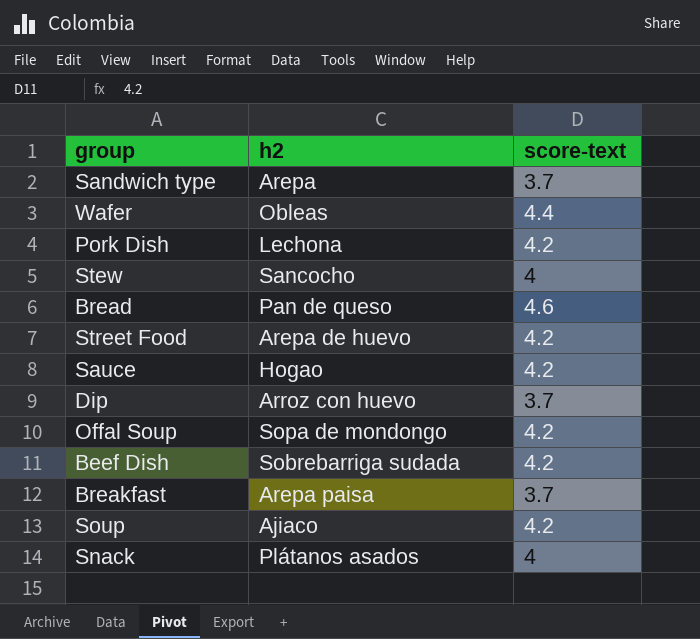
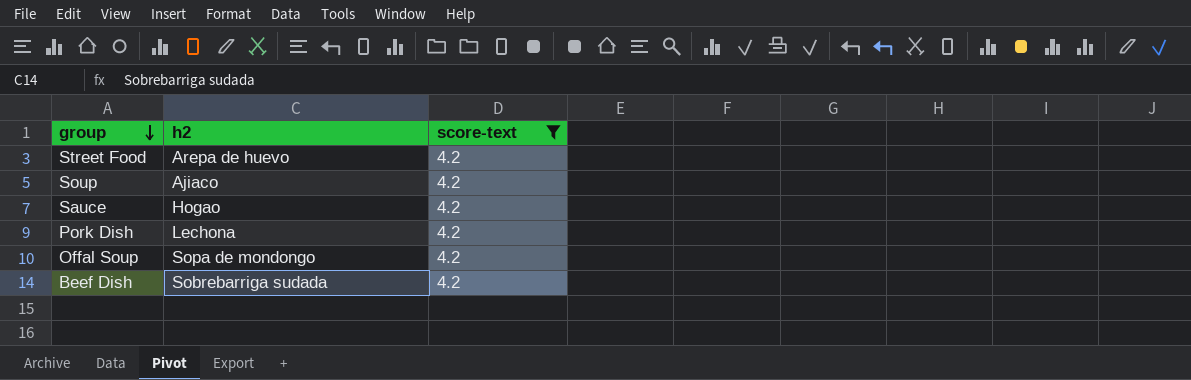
filter: none -> score-text = 4.2
row order: none -> group descending

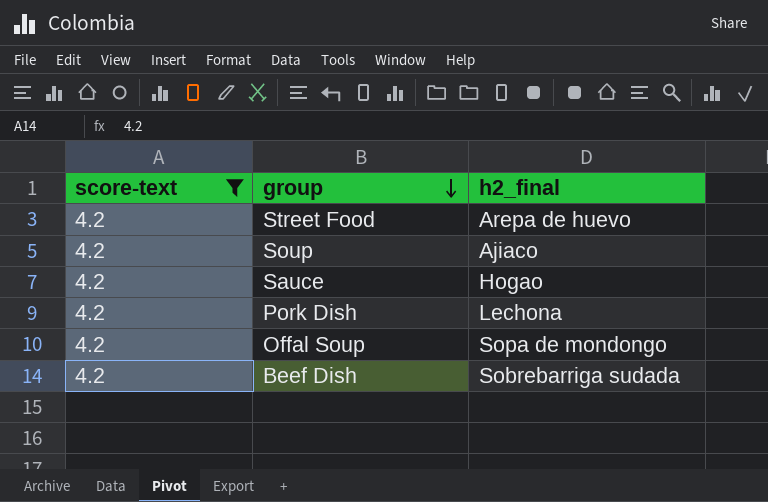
column score-text | position: 3 -> 1
column name: h2 -> h2_final

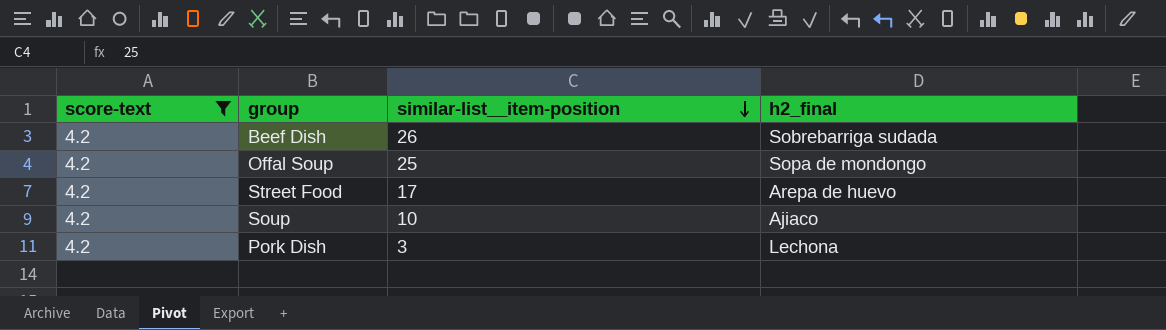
row order: group descending -> similar-list__item-position descending
column similar-list__item-position | position: none -> 3
row Sauce: 4.2 | Hogao -> none

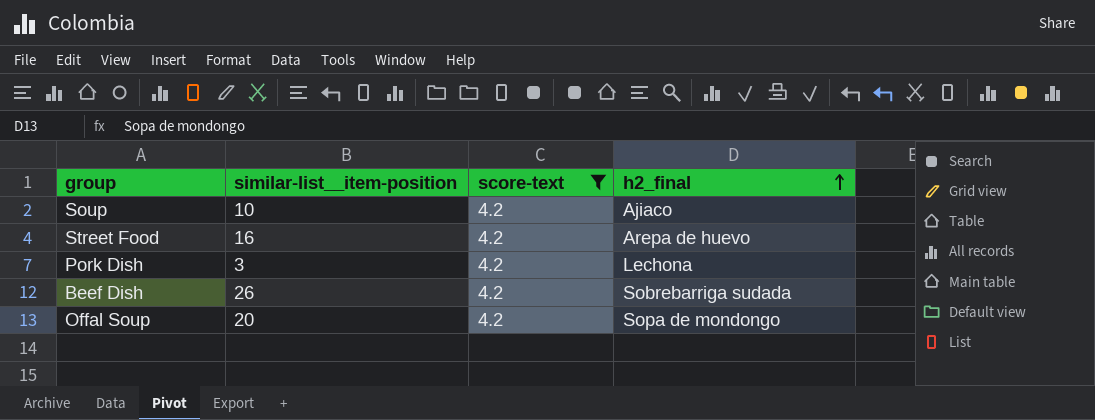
row order: similar-list__item-position descending -> h2_final ascending
column score-text | position: 1 -> 3
Street Food | similar-list__item-position: 17 -> 16
Offal Soup | similar-list__item-position: 25 -> 20

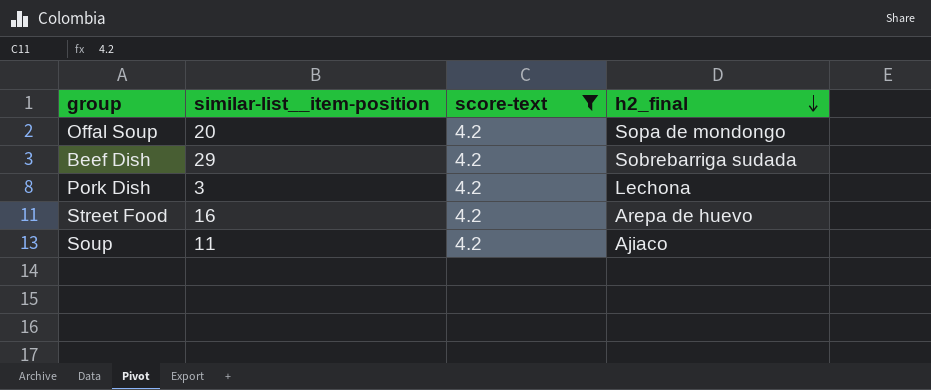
row order: h2_final ascending -> h2_final descending
Beef Dish | similar-list__item-position: 26 -> 29
Soup | similar-list__item-position: 10 -> 11

